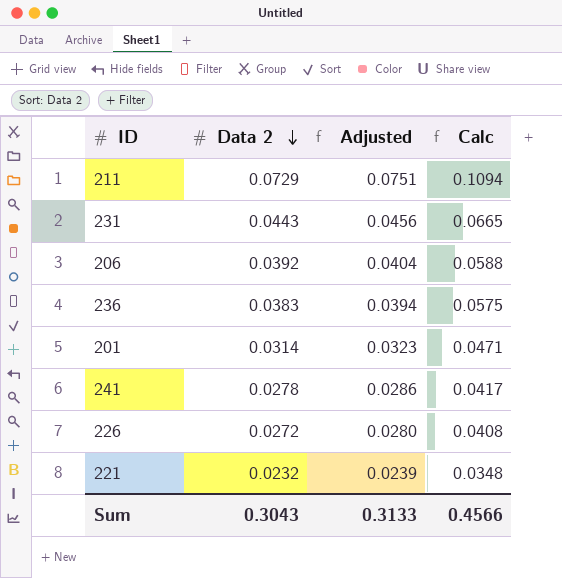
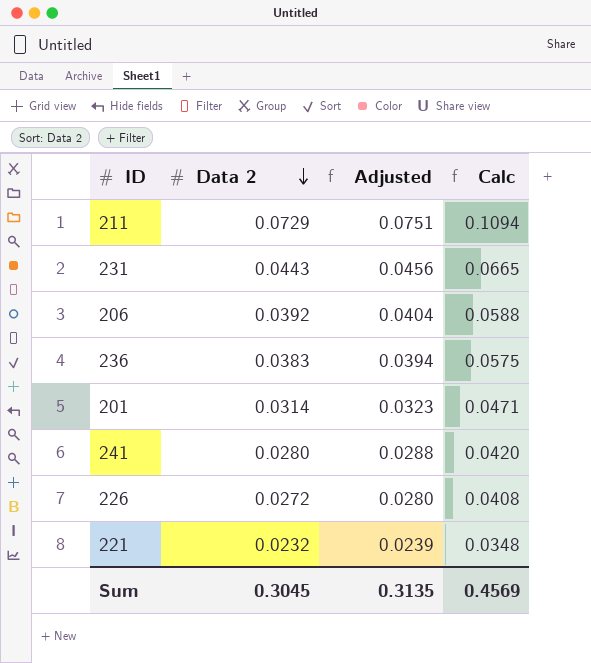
241 | Data 2: 0.0278 -> 0.0280
241 | Adjusted: 0.0286 -> 0.0288
241 | Calc: 0.0417 -> 0.0420
Sum | Data 2: 0.3043 -> 0.3045
Sum | Adjusted: 0.3133 -> 0.3135
Sum | Calc: 0.4566 -> 0.4569

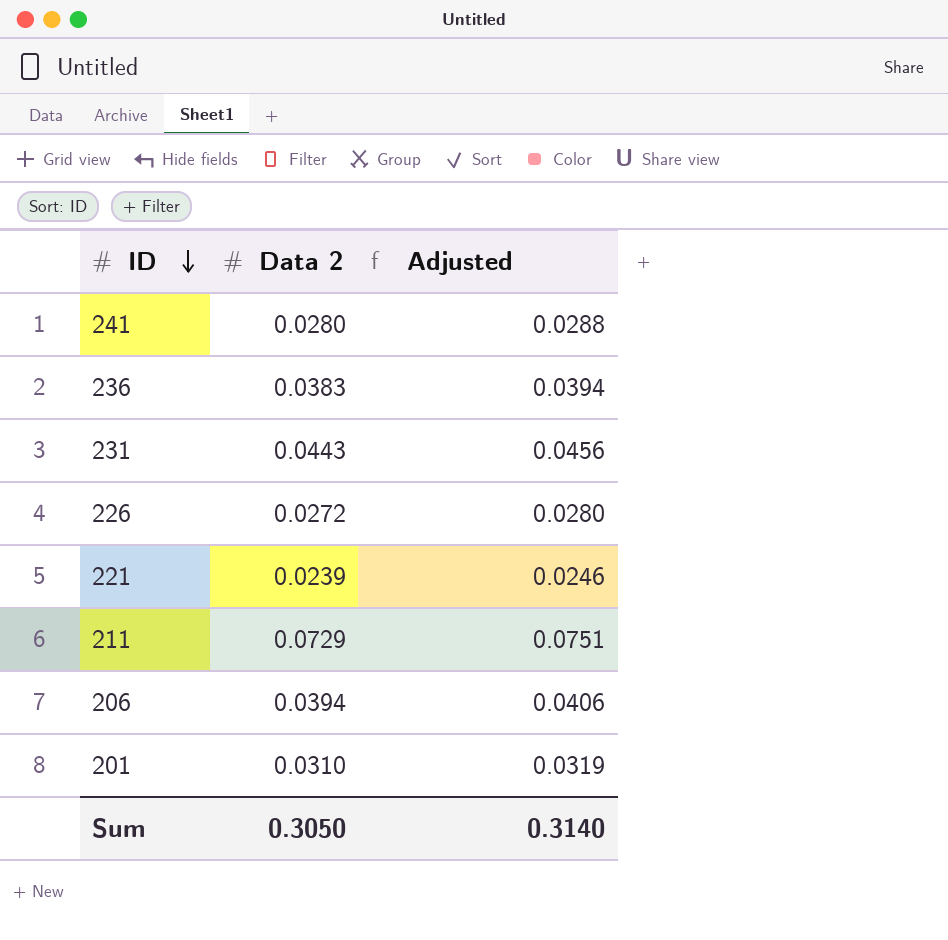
row order: Data 2 descending -> ID descending
column Calc | formula: [Data 2] * 1.5 -> none
221 | Data 2: 0.0232 -> 0.0239
221 | Adjusted: 0.0239 -> 0.0246
206 | Data 2: 0.0392 -> 0.0394
206 | Adjusted: 0.0404 -> 0.0406
201 | Data 2: 0.0314 -> 0.0310
201 | Adjusted: 0.0323 -> 0.0319
Sum | Data 2: 0.3045 -> 0.3050
Sum | Adjusted: 0.3135 -> 0.3140

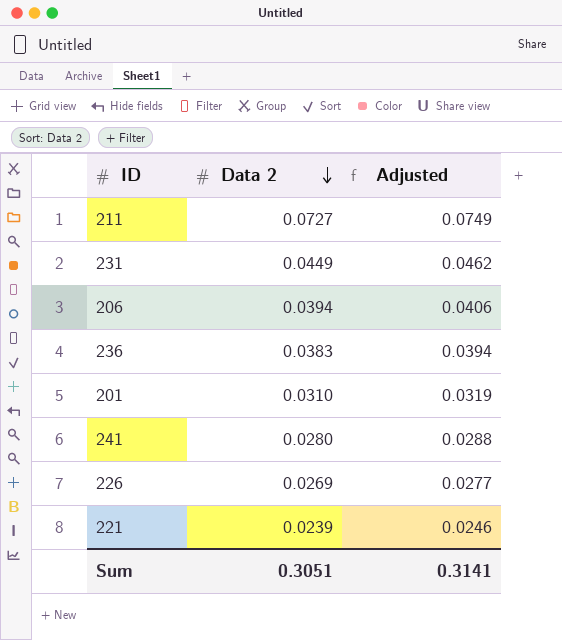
row order: ID descending -> Data 2 descending
211 | Data 2: 0.0729 -> 0.0727
211 | Adjusted: 0.0751 -> 0.0749
231 | Data 2: 0.0443 -> 0.0449
231 | Adjusted: 0.0456 -> 0.0462
226 | Data 2: 0.0272 -> 0.0269
226 | Adjusted: 0.0280 -> 0.0277
Sum | Data 2: 0.3050 -> 0.3051
Sum | Adjusted: 0.3140 -> 0.3141

